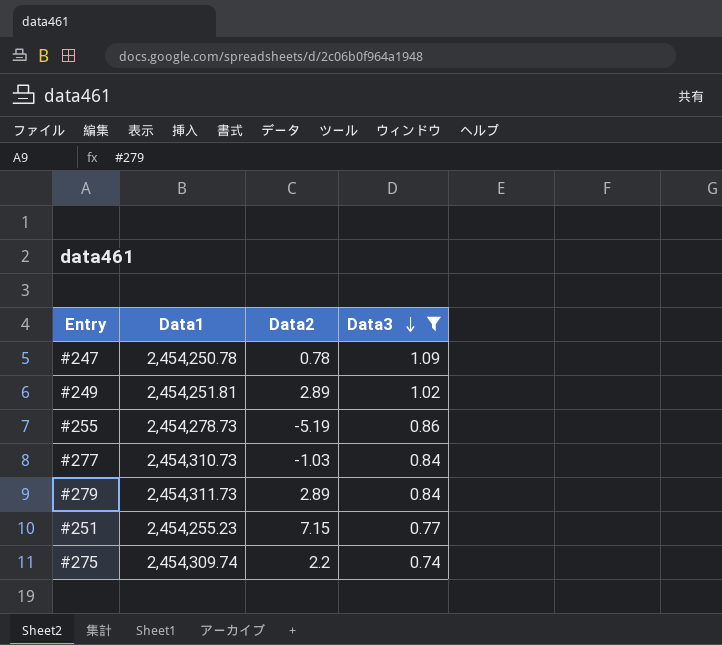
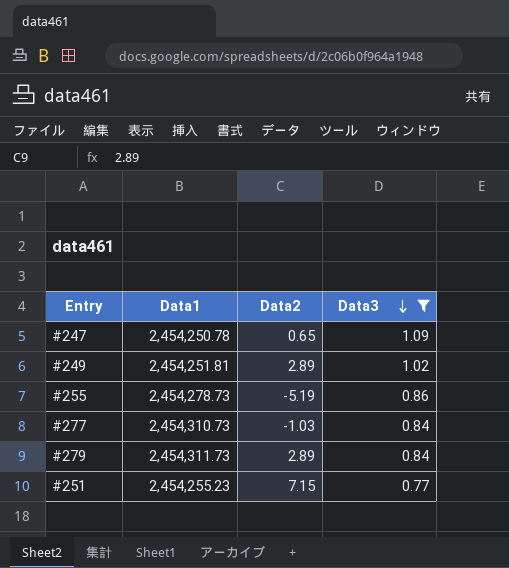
row #275: 2,454,309.74 | 2.2 | 0.74 -> none
#247 | Data2: 0.78 -> 0.65

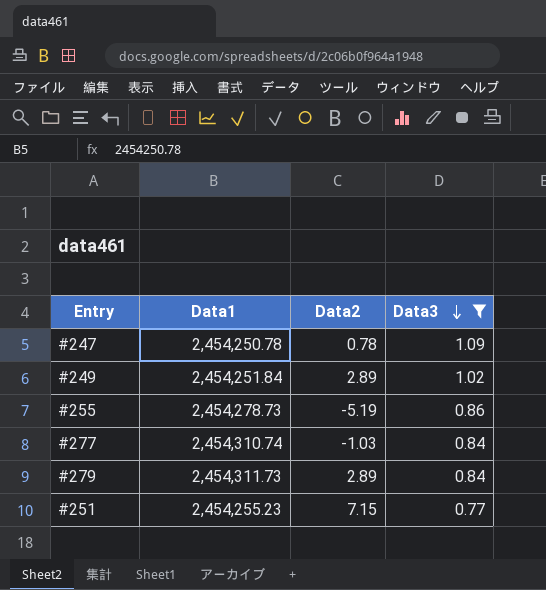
#247 | Data2: 0.65 -> 0.78
#249 | Data1: 2,454,251.81 -> 2,454,251.84
#277 | Data1: 2,454,310.73 -> 2,454,310.74

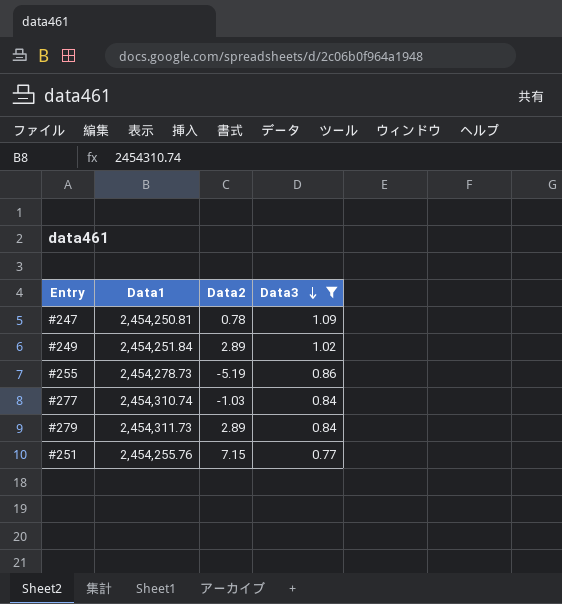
#247 | Data1: 2,454,250.78 -> 2,454,250.81
#251 | Data1: 2,454,255.23 -> 2,454,255.76

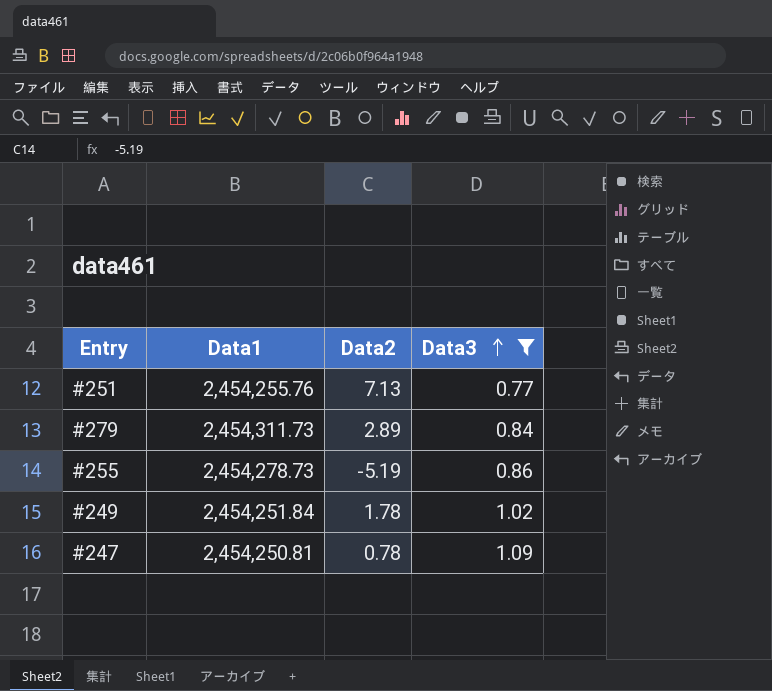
row order: Data3 descending -> Data3 ascending
row #277: 2,454,310.74 | -1.03 | 0.84 -> none
#251 | Data2: 7.15 -> 7.13
#249 | Data2: 2.89 -> 1.78

